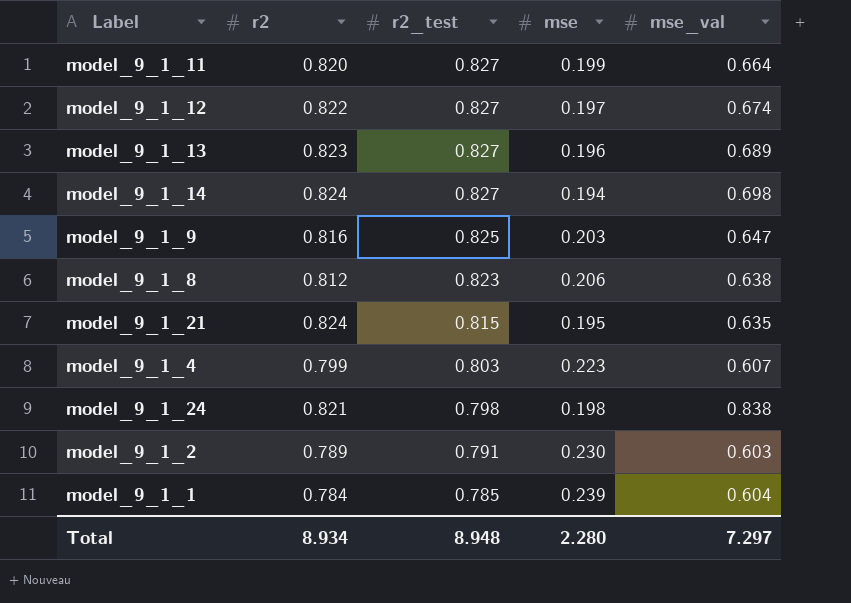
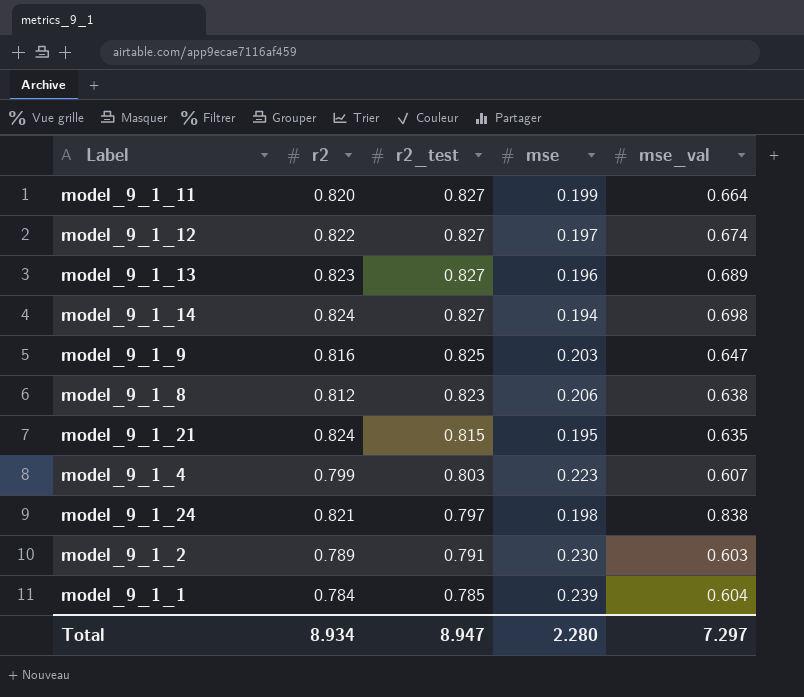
model_9_1_24 | r2_test: 0.798 -> 0.797
Total | r2_test: 8.948 -> 8.947

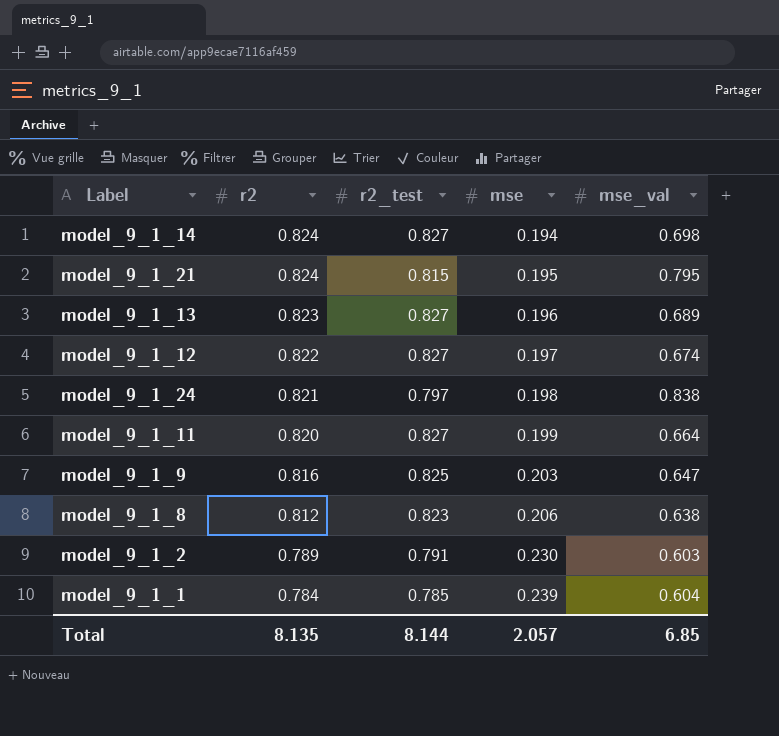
row order: r2_test descending -> r2 descending
row model_9_1_4: 0.799 | 0.803 | 0.223 | 0.607 -> none
model_9_1_21 | mse_val: 0.635 -> 0.795
Total | r2: 8.934 -> 8.135
Total | r2_test: 8.947 -> 8.144
Total | mse: 2.280 -> 2.057
Total | mse_val: 7.297 -> 6.85

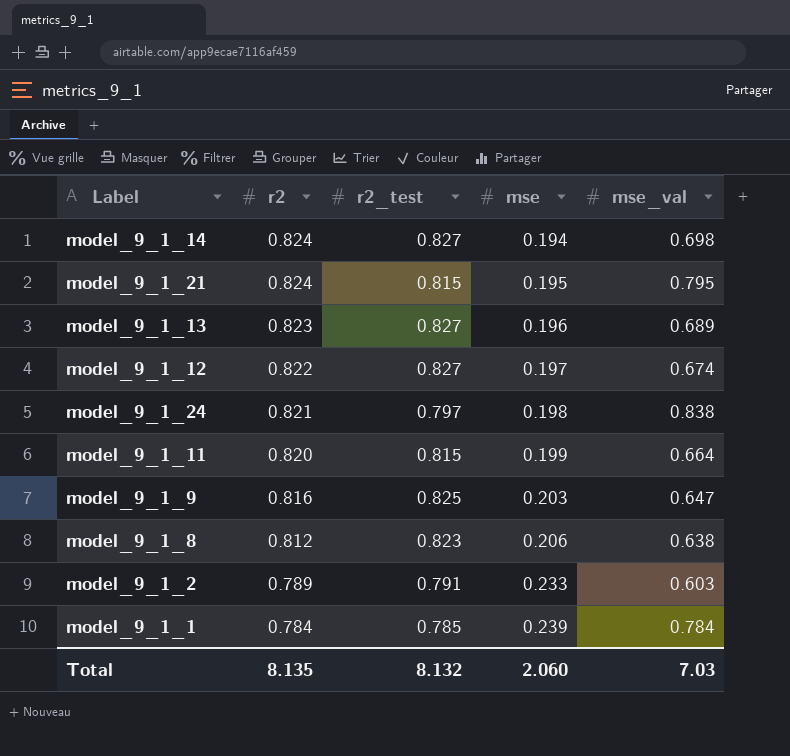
model_9_1_11 | r2_test: 0.827 -> 0.815
model_9_1_2 | mse: 0.230 -> 0.233
model_9_1_1 | mse_val: 0.604 -> 0.784
Total | r2_test: 8.144 -> 8.132
Total | mse: 2.057 -> 2.060
Total | mse_val: 6.85 -> 7.03

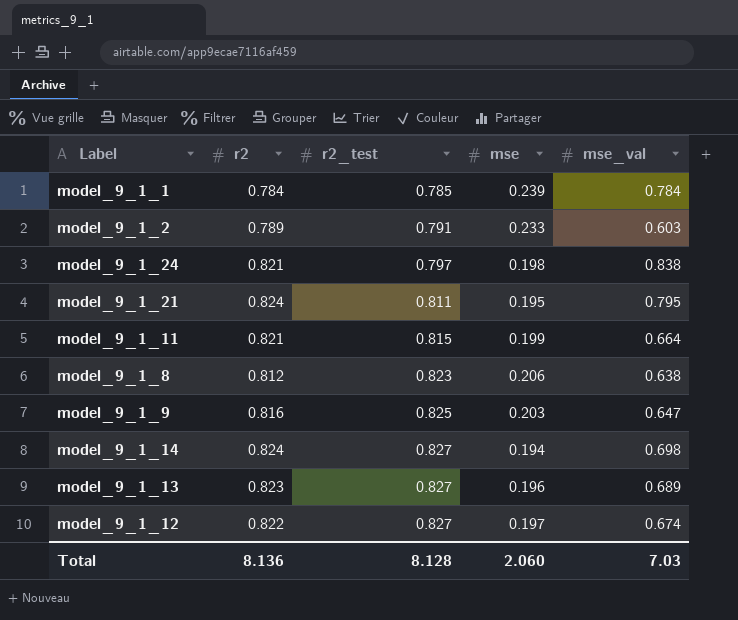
row order: r2 descending -> r2_test ascending
model_9_1_21 | r2_test: 0.815 -> 0.811
model_9_1_11 | r2: 0.820 -> 0.821
Total | r2: 8.135 -> 8.136
Total | r2_test: 8.132 -> 8.128

